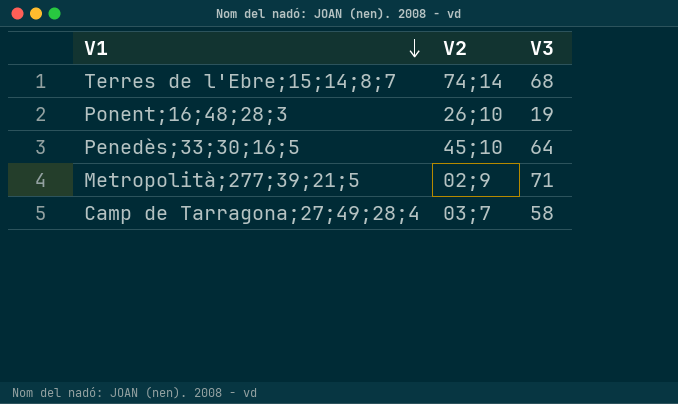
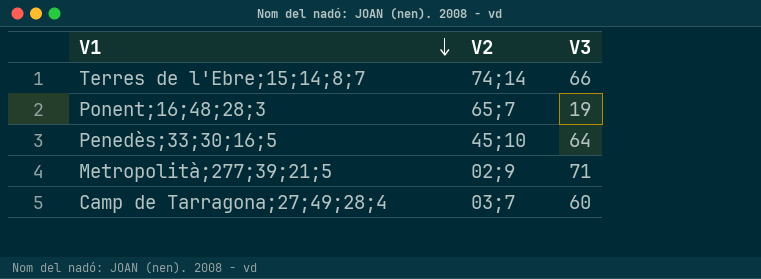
Terres de l'Ebre;15;14;8;7 | V3: 68 -> 66
Ponent;16;48;28;3 | V2: 26;10 -> 65;7
Camp de Tarragona;27;49;28;4 | V3: 58 -> 60

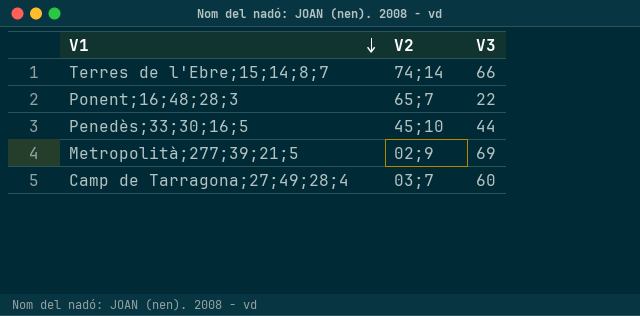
Ponent;16;48;28;3 | V3: 19 -> 22
Penedès;33;30;16;5 | V3: 64 -> 44
Metropolità;277;39;21;5 | V3: 71 -> 69

